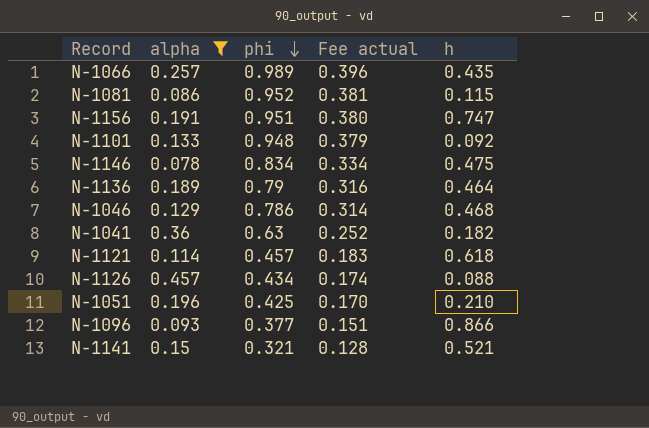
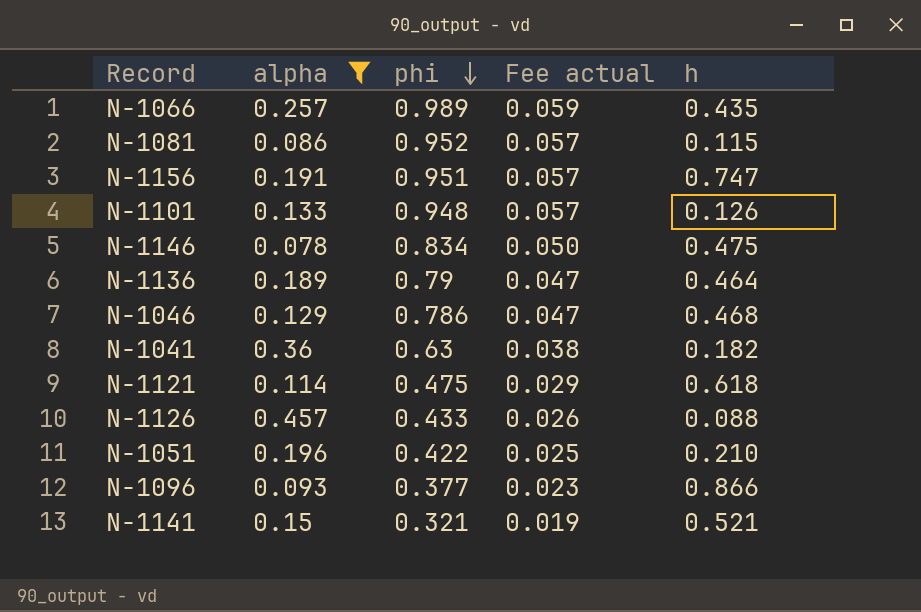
column Fee actual | formula: [phi] * 0.4 -> [phi] * 0.06
N-1101 | h: 0.092 -> 0.126
N-1121 | phi: 0.457 -> 0.475
N-1126 | phi: 0.434 -> 0.433
N-1051 | phi: 0.425 -> 0.422

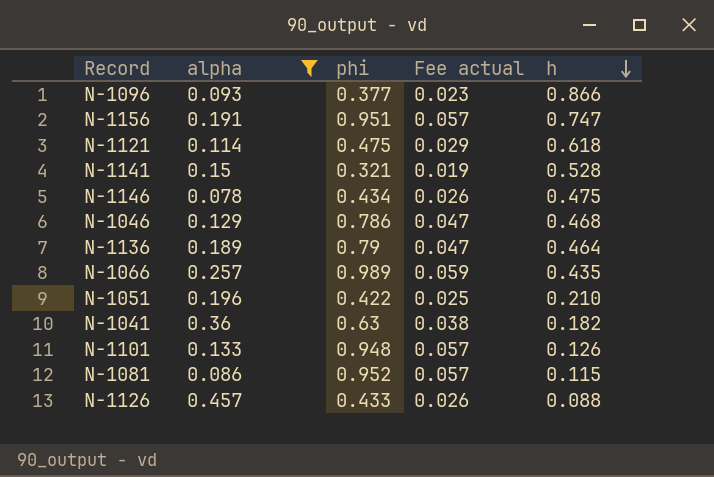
row order: phi descending -> h descending
N-1141 | h: 0.521 -> 0.528
N-1146 | phi: 0.834 -> 0.434
N-1146 | Fee actual: 0.050 -> 0.026

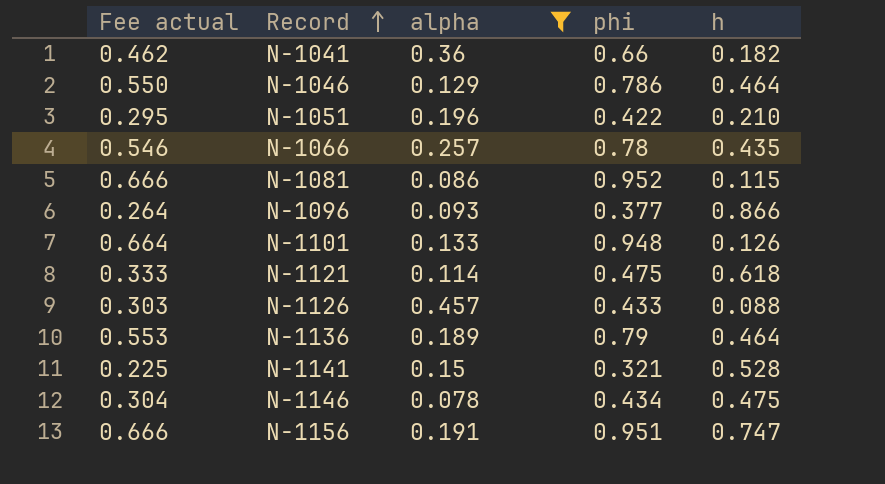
row order: h descending -> Record ascending
column Fee actual | formula: [phi] * 0.06 -> [phi] * 0.7
column Fee actual | position: 4 -> 1
N-1041 | phi: 0.63 -> 0.66
N-1046 | h: 0.468 -> 0.464
N-1066 | phi: 0.989 -> 0.78

